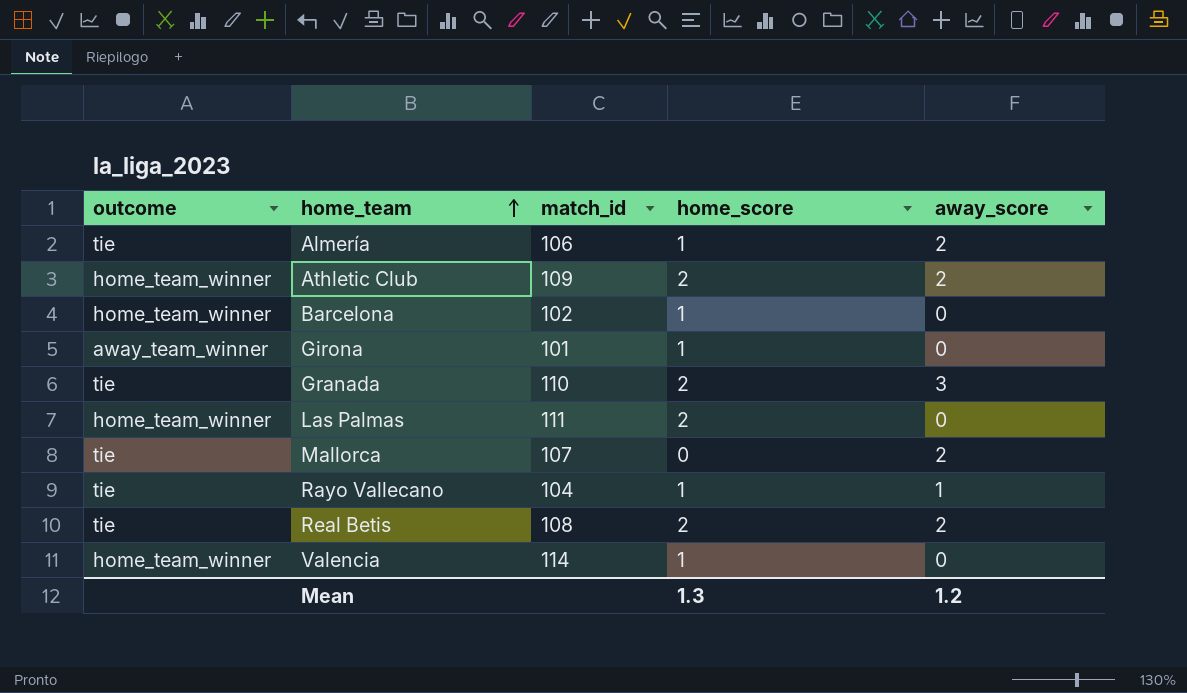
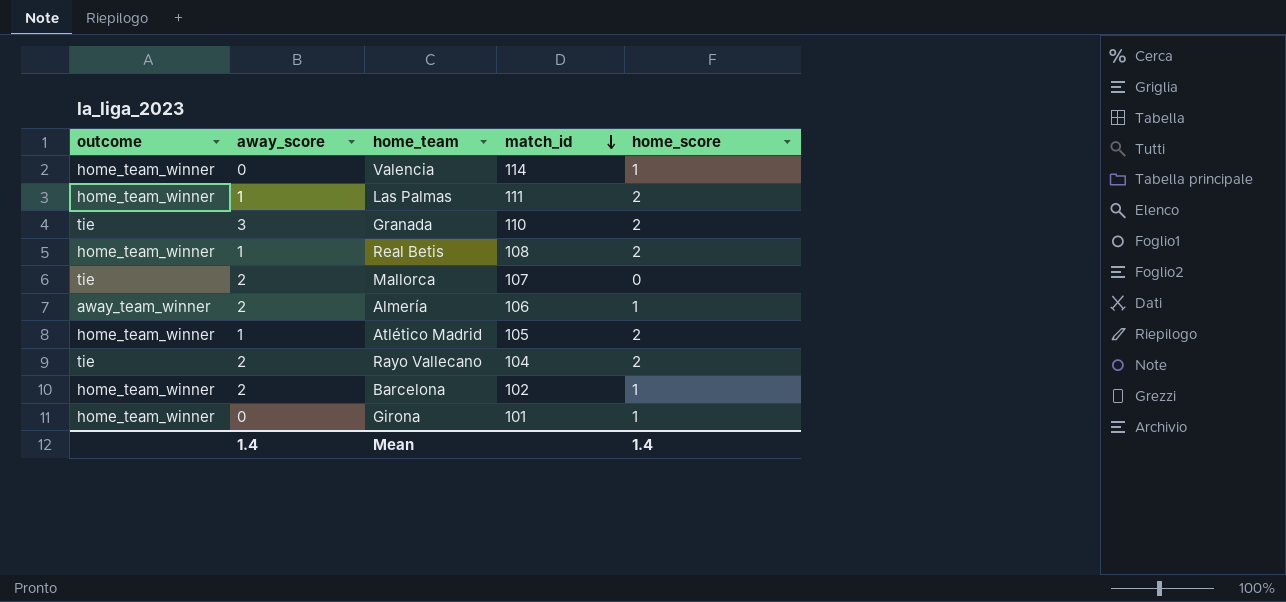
row order: home_team ascending -> match_id descending
column away_score | position: 5 -> 2
row Athletic Club: home_team_winner | 109 | 2 | 2 -> none
Las Palmas | away_score: 0 -> 1
Real Betis | outcome: tie -> home_team_winner
Real Betis | away_score: 2 -> 1
Almería | outcome: tie -> away_team_winner
row Atlético Madrid: none -> home_team_winner | 1 | 105 | 2
Rayo Vallecano | away_score: 1 -> 2
Rayo Vallecano | home_score: 1 -> 2
Barcelona | away_score: 0 -> 2
Girona | outcome: away_team_winner -> home_team_winner
Mean | away_score: 1.2 -> 1.4
Mean | home_score: 1.3 -> 1.4

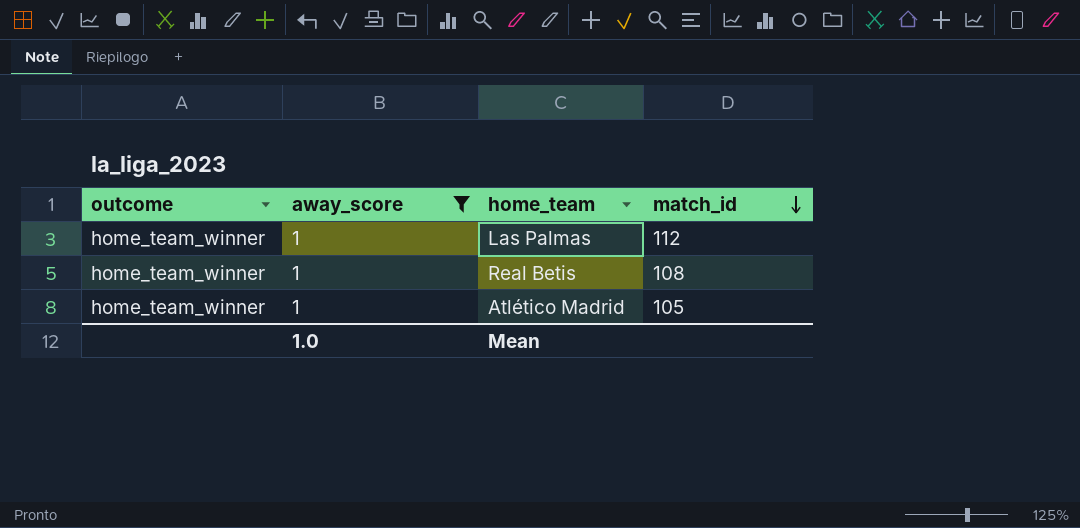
filter: none -> away_score = 1
column home_score | position: 5 -> none
Las Palmas | match_id: 111 -> 112
Mean | away_score: 1.4 -> 1.0

